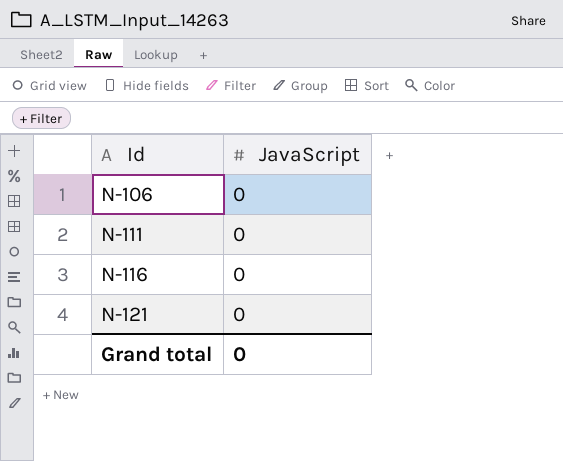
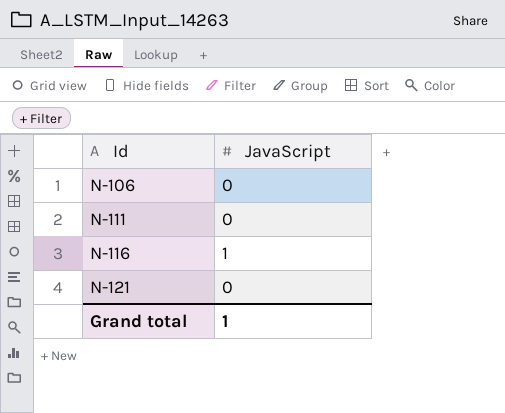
N-116 | JavaScript: 0 -> 1
Grand total | JavaScript: 0 -> 1

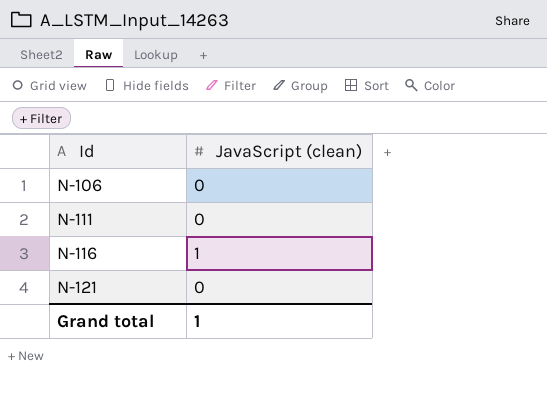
column name: JavaScript -> JavaScript (clean)

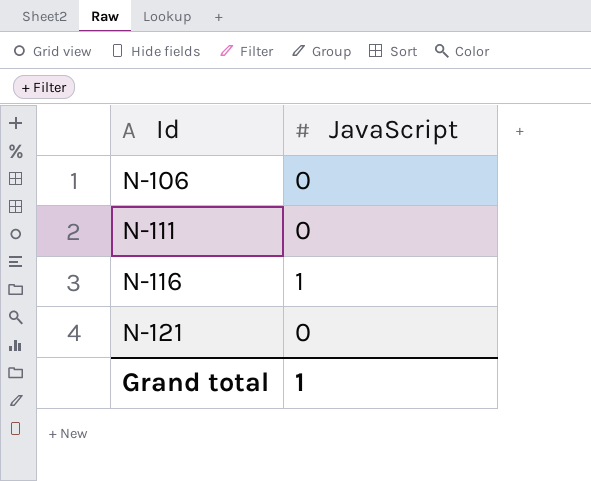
column name: JavaScript (clean) -> JavaScript

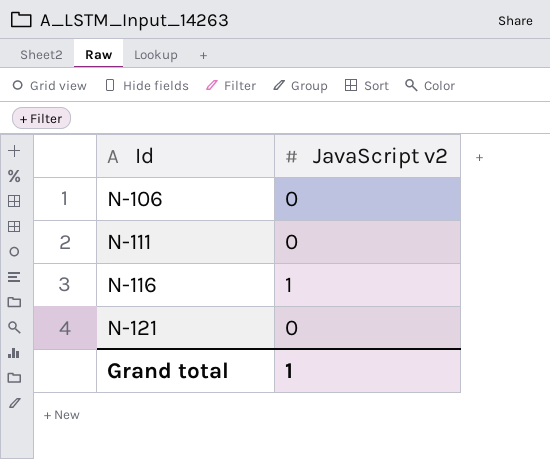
column name: JavaScript -> JavaScript v2

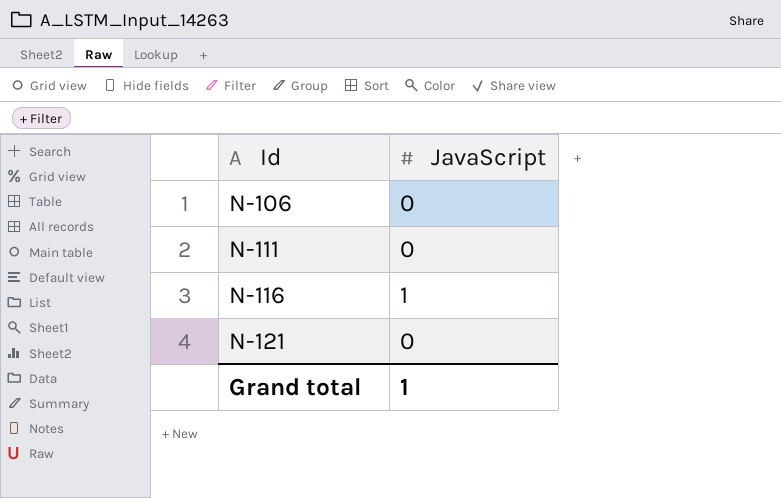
column name: JavaScript v2 -> JavaScript

